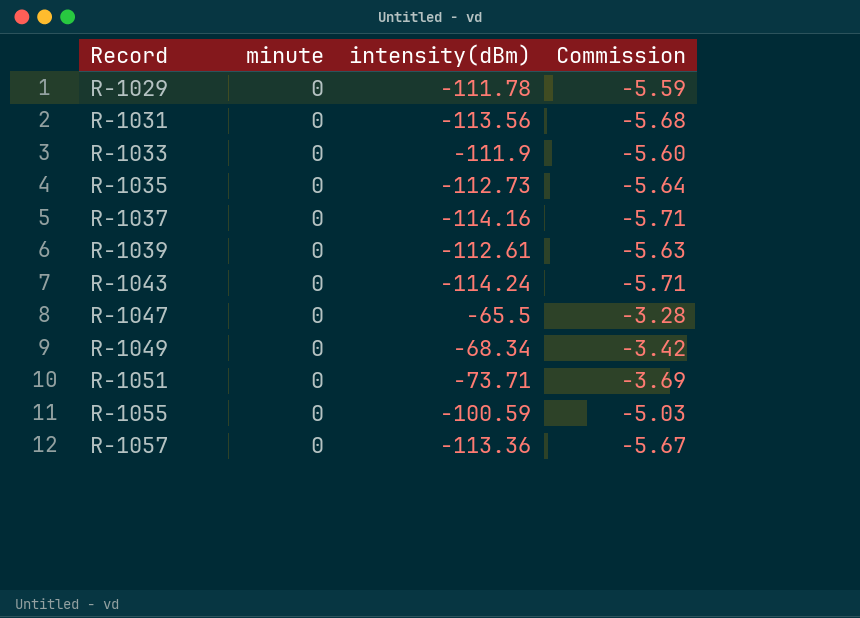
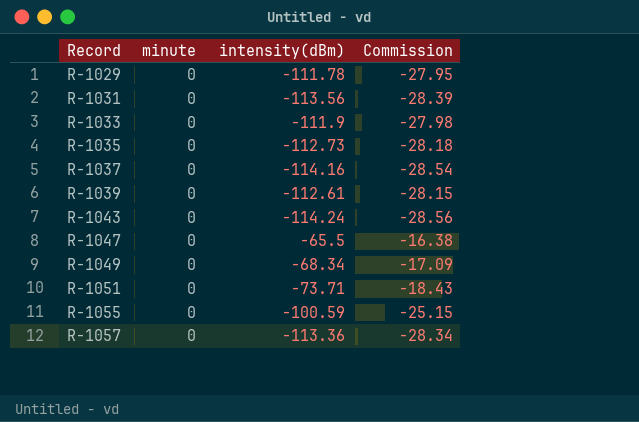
column Commission | formula: [intensity(dBm)] * 0.05 -> [intensity(dBm)] * 0.25

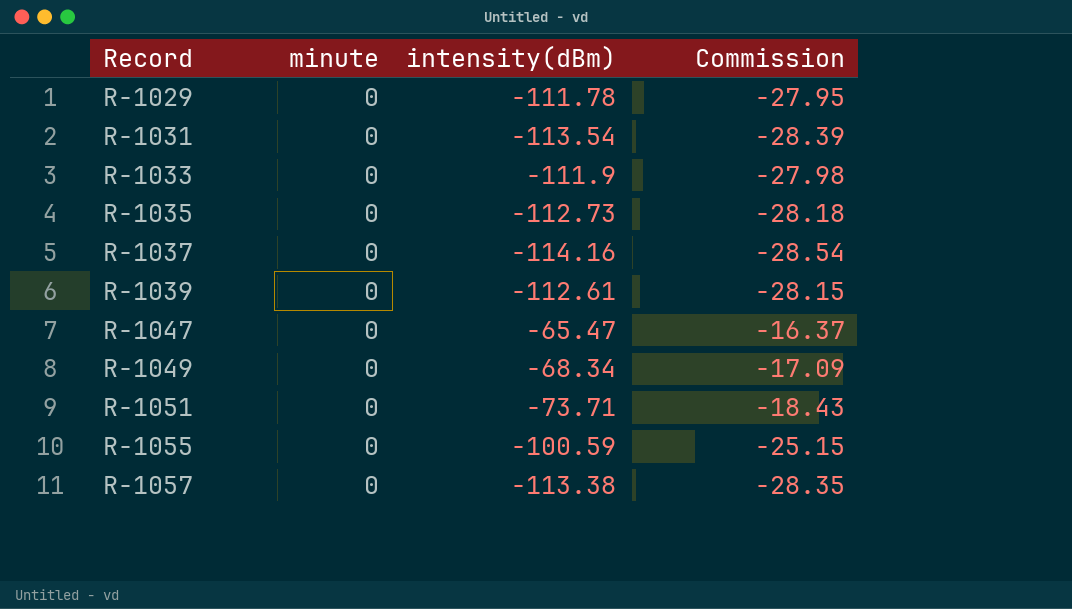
row R-1043: 0 | -114.24 | -28.56 -> none
R-1031 | intensity(dBm): -113.56 -> -113.54
R-1047 | intensity(dBm): -65.5 -> -65.47
R-1047 | Commission: -16.38 -> -16.37
R-1057 | intensity(dBm): -113.36 -> -113.38
R-1057 | Commission: -28.34 -> -28.35

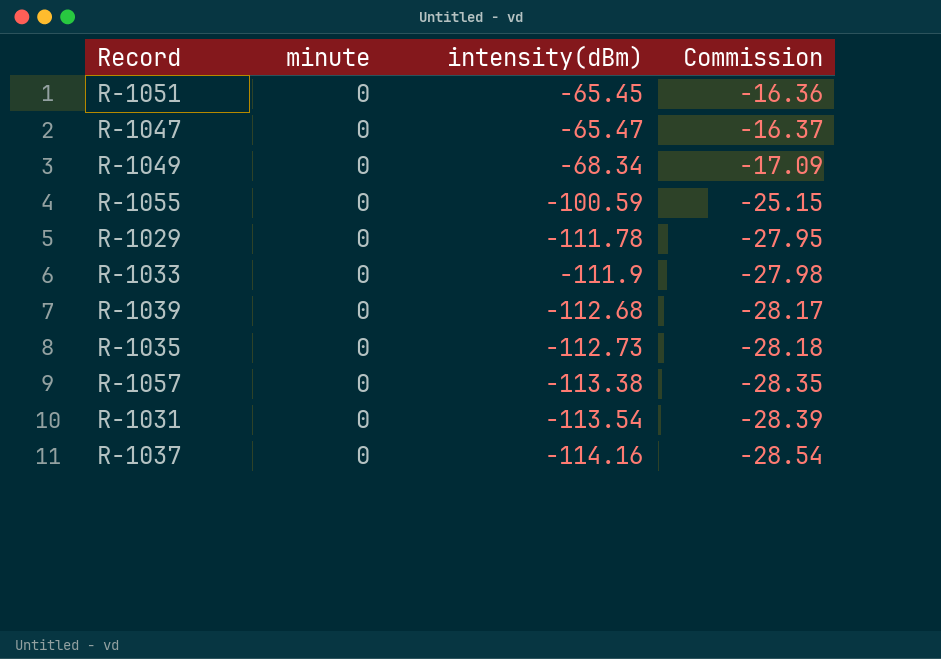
row order: Record ascending -> intensity(dBm) descending
R-1051 | intensity(dBm): -73.71 -> -65.45
R-1051 | Commission: -18.43 -> -16.36
R-1039 | intensity(dBm): -112.61 -> -112.68
R-1039 | Commission: -28.15 -> -28.17

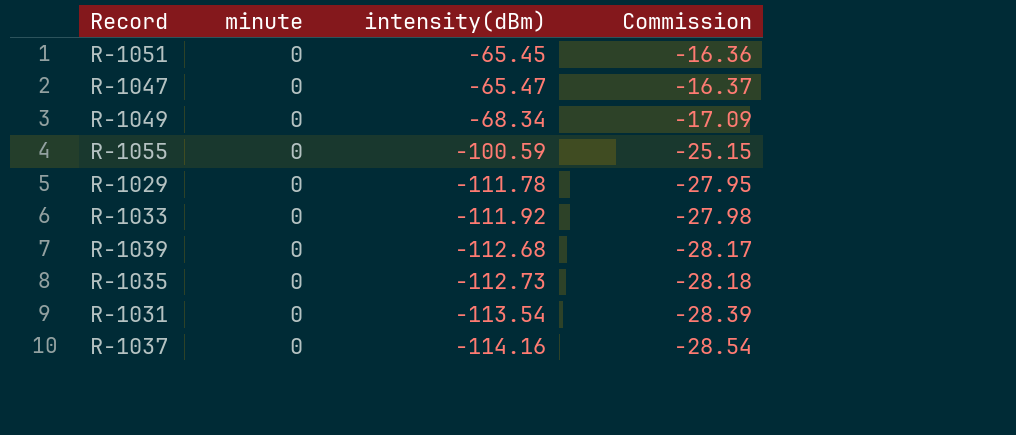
row R-1057: 0 | -113.38 | -28.35 -> none
R-1033 | intensity(dBm): -111.9 -> -111.92

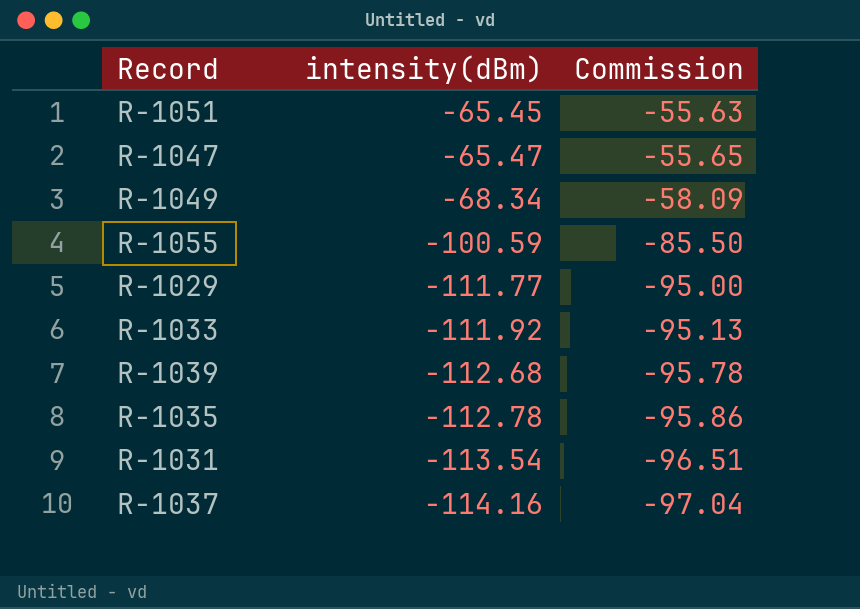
column minute | position: 2 -> none
column Commission | formula: [intensity(dBm)] * 0.25 -> [intensity(dBm)] * 0.85
R-1029 | intensity(dBm): -111.78 -> -111.77
R-1035 | intensity(dBm): -112.73 -> -112.78

